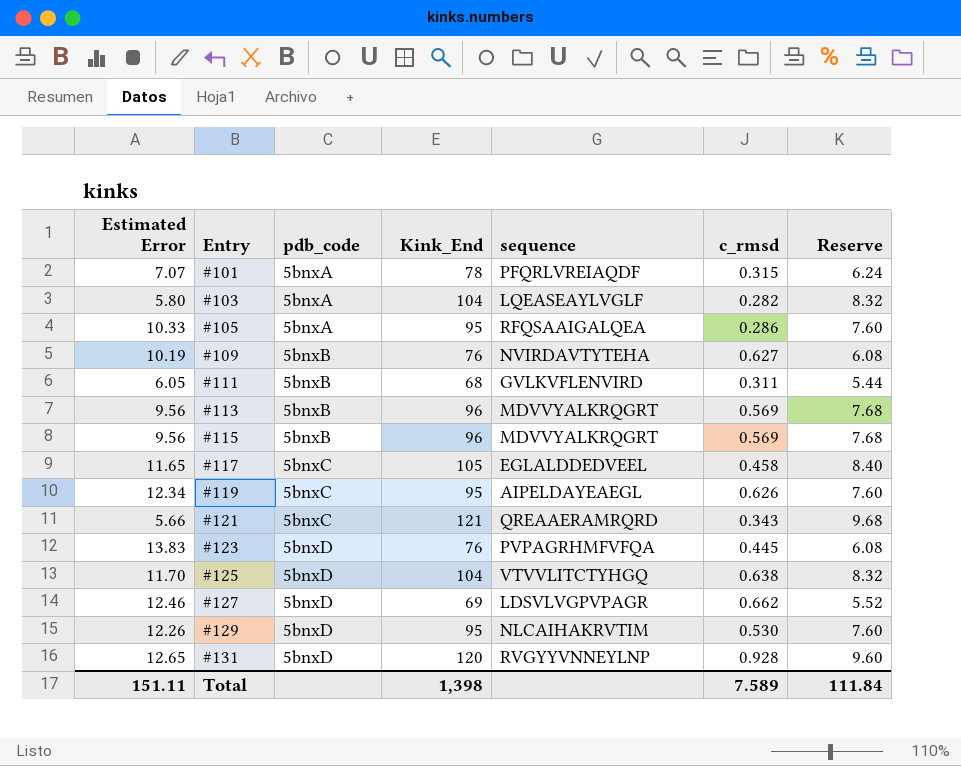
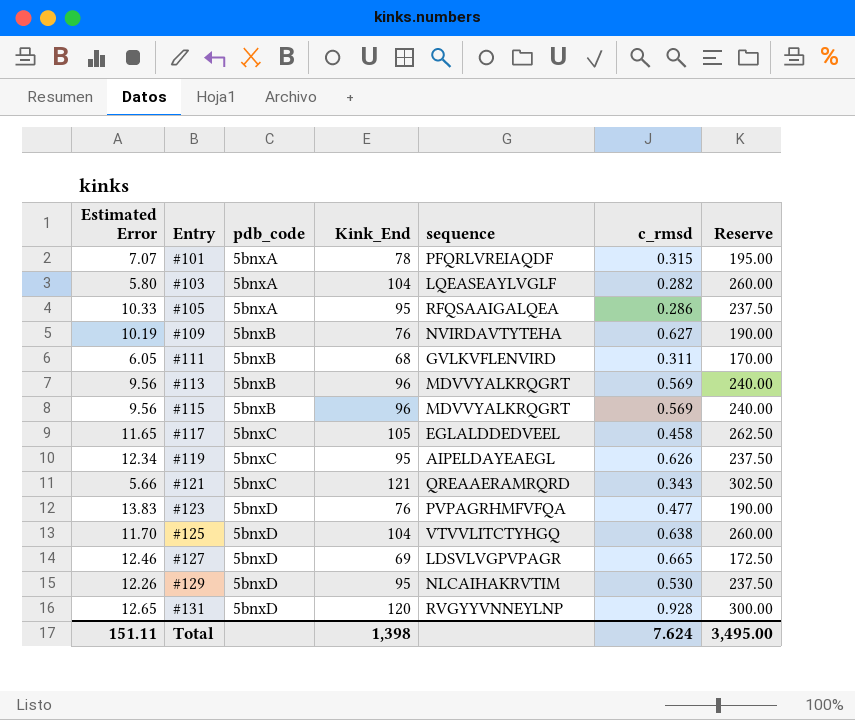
column Reserve | formula: [Kink_End] * 0.08 -> [Kink_End] * 2.5
#123 | c_rmsd: 0.445 -> 0.477
#127 | c_rmsd: 0.662 -> 0.665
Total | c_rmsd: 7.589 -> 7.624
Total | Reserve: 111.84 -> 3,495.00

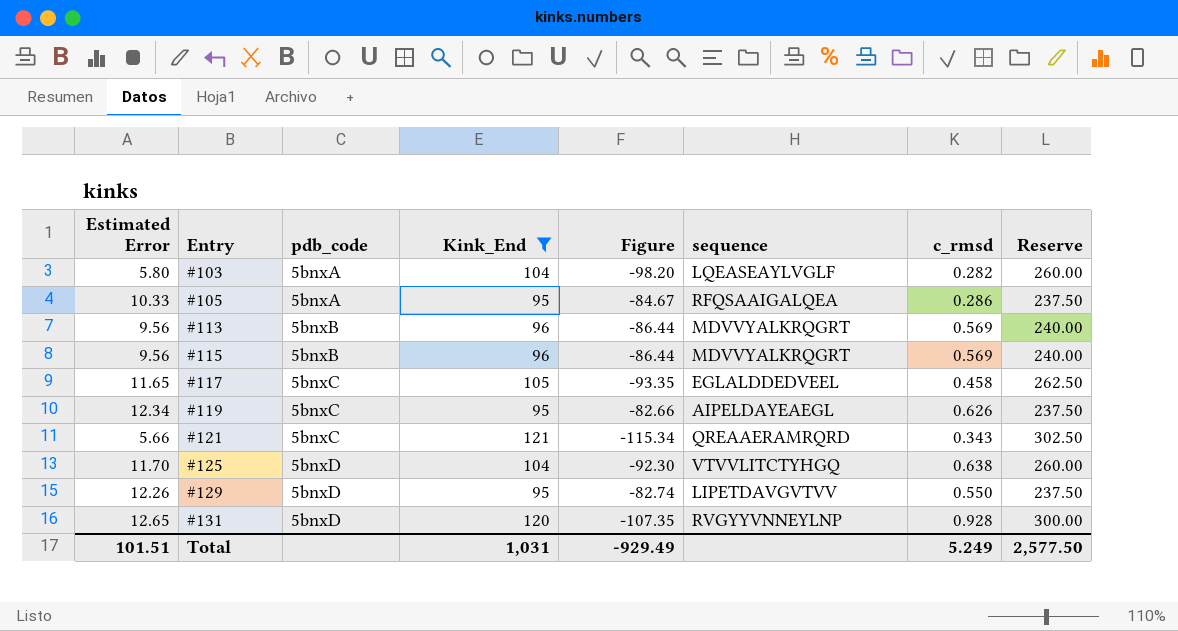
filter: none -> Kink_End >= 95
column Figure | formula: none -> [Estimated Error] - [Kink_End]
#129 | sequence: NLCAIHAKRVTIM -> LIPETDAVGVTVV
#129 | c_rmsd: 0.530 -> 0.550
Total | Estimated Error: 151.11 -> 101.51
Total | Kink_End: 1,398 -> 1,031
Total | c_rmsd: 7.624 -> 5.249
Total | Reserve: 3,495.00 -> 2,577.50

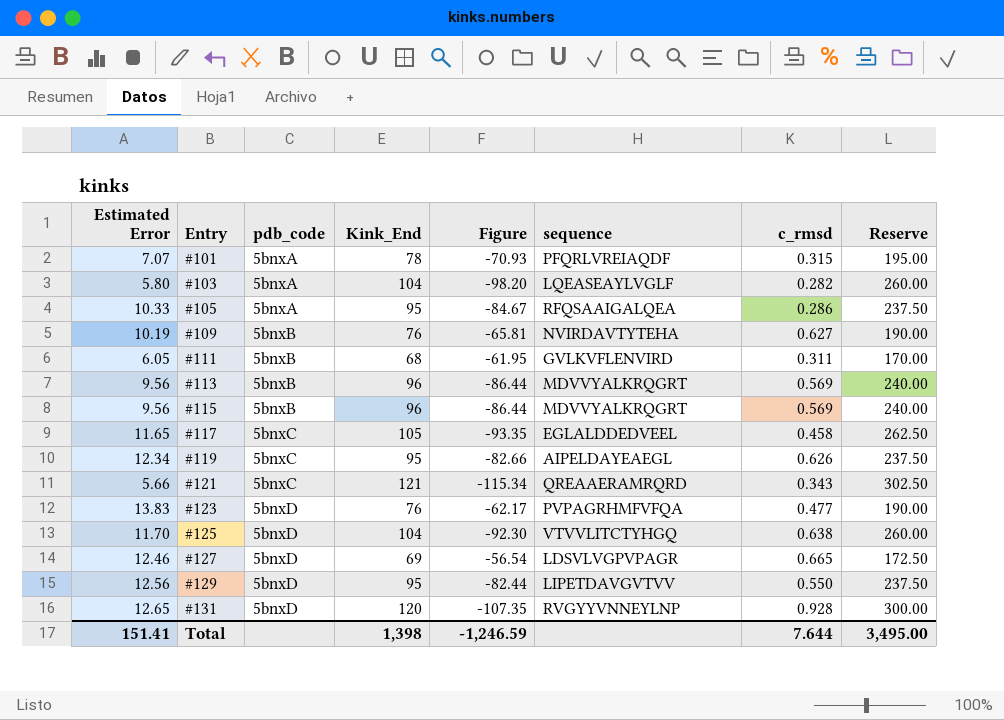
filter: Kink_End >= 95 -> none
#129 | Estimated Error: 12.26 -> 12.56
#129 | Figure: -82.74 -> -82.44
Total | Estimated Error: 101.51 -> 151.41
Total | Kink_End: 1,031 -> 1,398
Total | Figure: -929.49 -> -1,246.59
Total | c_rmsd: 5.249 -> 7.644
Total | Reserve: 2,577.50 -> 3,495.00

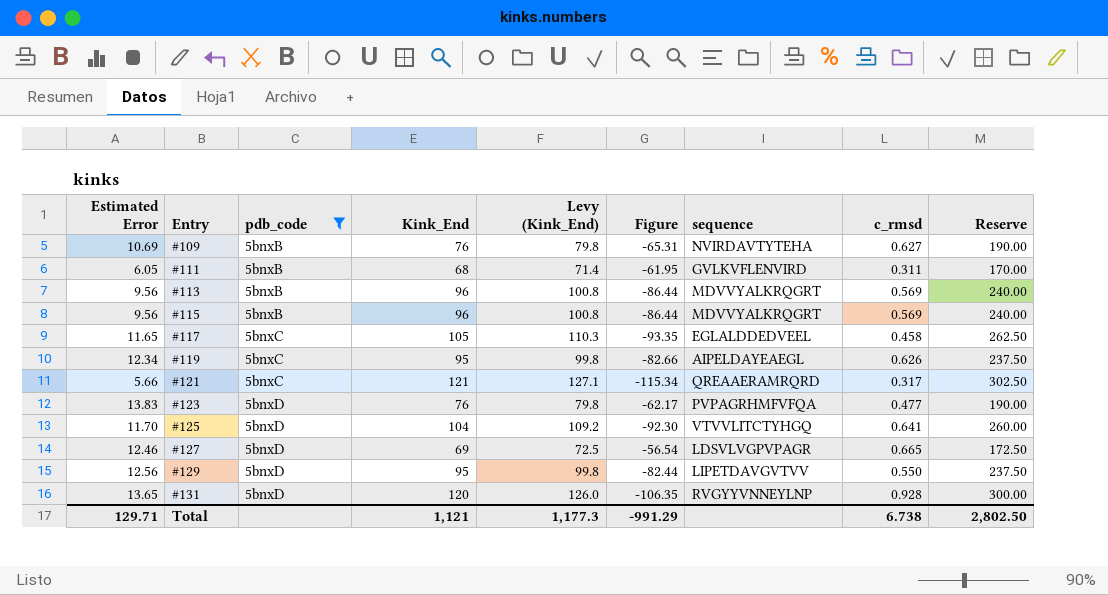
filter: none -> pdb_code != 5bnxA
column Levy (Kink_End) | formula: none -> [Kink_End] * 1.05
#109 | Estimated Error: 10.19 -> 10.69
#109 | Figure: -65.81 -> -65.31
#121 | c_rmsd: 0.343 -> 0.317
#125 | c_rmsd: 0.638 -> 0.641
#131 | Estimated Error: 12.65 -> 13.65
#131 | Figure: -107.35 -> -106.35
Total | Estimated Error: 151.41 -> 129.71
Total | Kink_End: 1,398 -> 1,121
Total | Figure: -1,246.59 -> -991.29
Total | c_rmsd: 7.644 -> 6.738
Total | Reserve: 3,495.00 -> 2,802.50

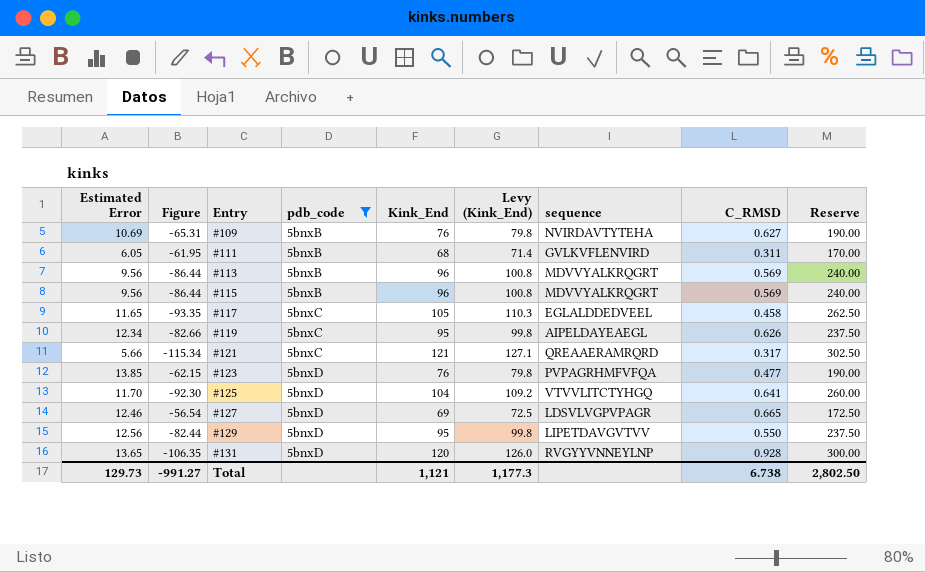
column Figure | position: 6 -> 2
column name: c_rmsd -> C_RMSD
#123 | Estimated Error: 13.83 -> 13.85
#123 | Figure: -62.17 -> -62.15
Total | Estimated Error: 129.71 -> 129.73
Total | Figure: -991.29 -> -991.27

